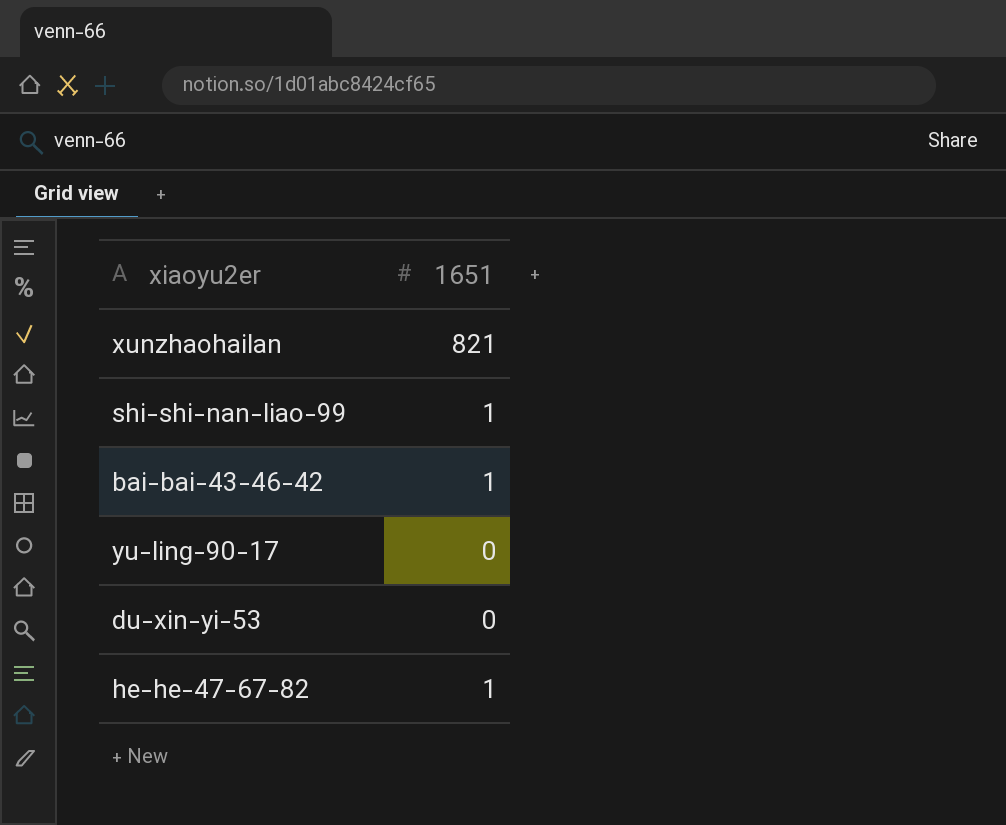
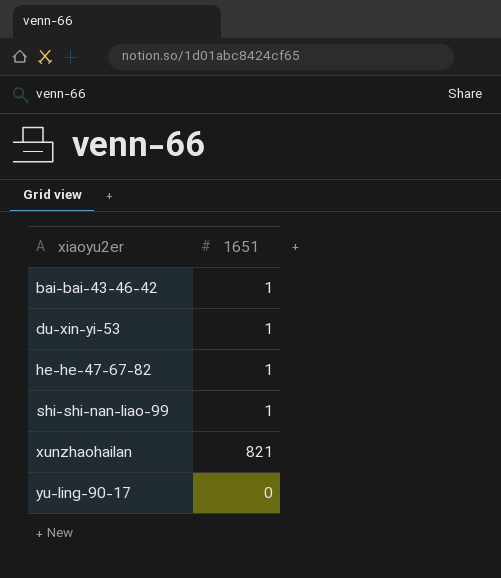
row order: none -> xiaoyu2er ascending
du-xin-yi-53 | 1651: 0 -> 1

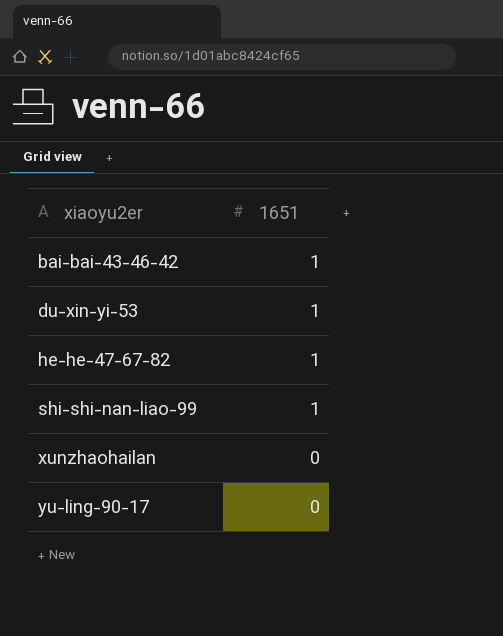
xunzhaohailan | 1651: 821 -> 0

